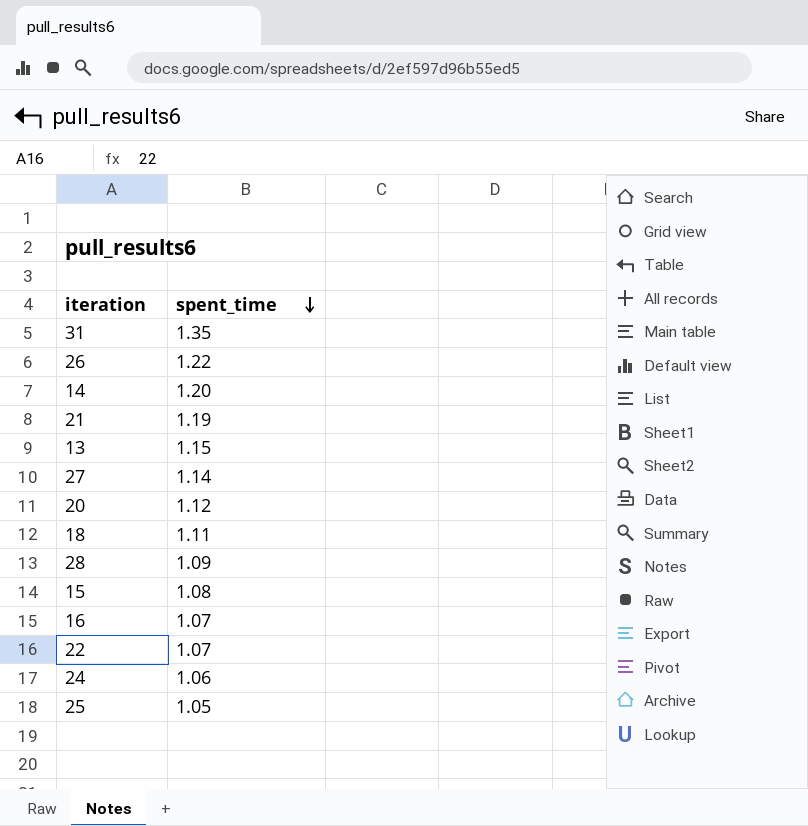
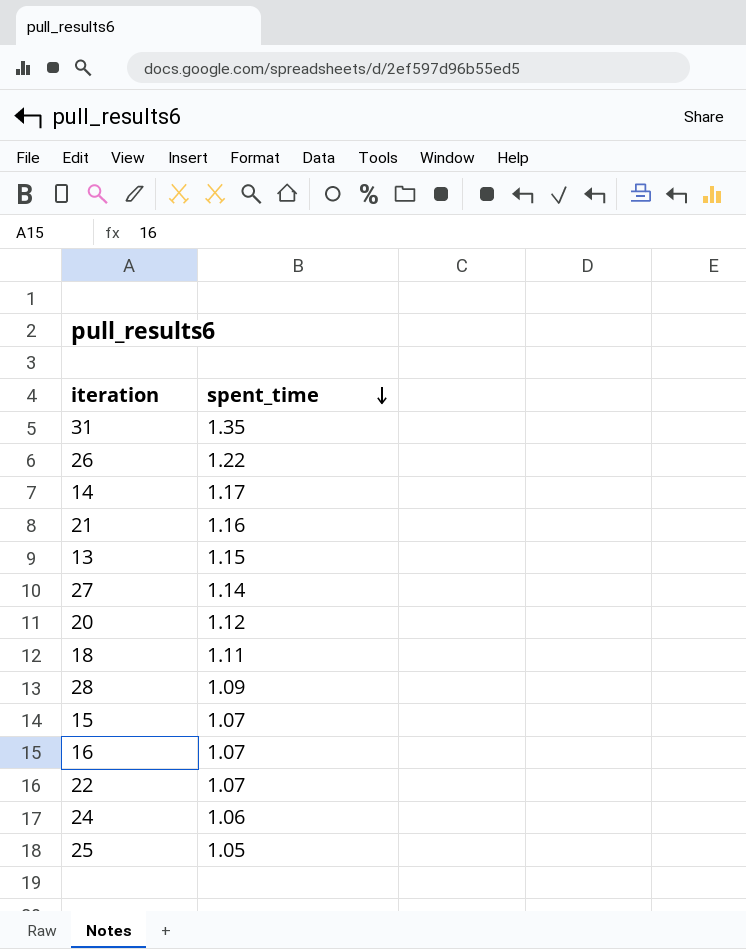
14 | spent_time: 1.20 -> 1.17
21 | spent_time: 1.19 -> 1.16
15 | spent_time: 1.08 -> 1.07

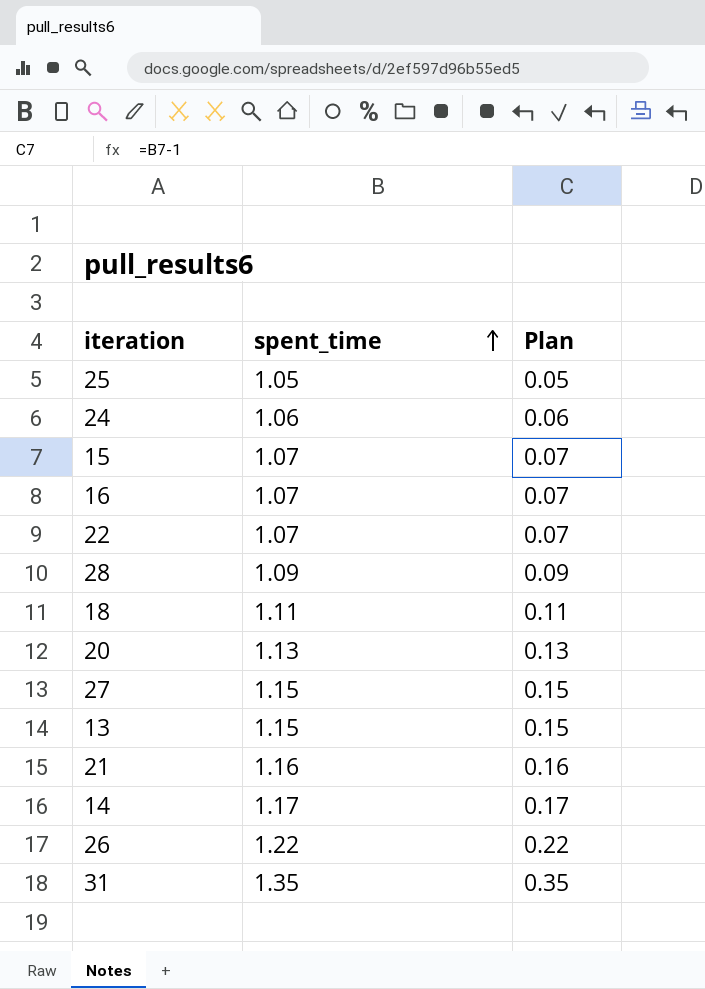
row order: spent_time descending -> spent_time ascending
column Plan | formula: none -> [spent_time] - 1
20 | spent_time: 1.12 -> 1.13
27 | spent_time: 1.14 -> 1.15

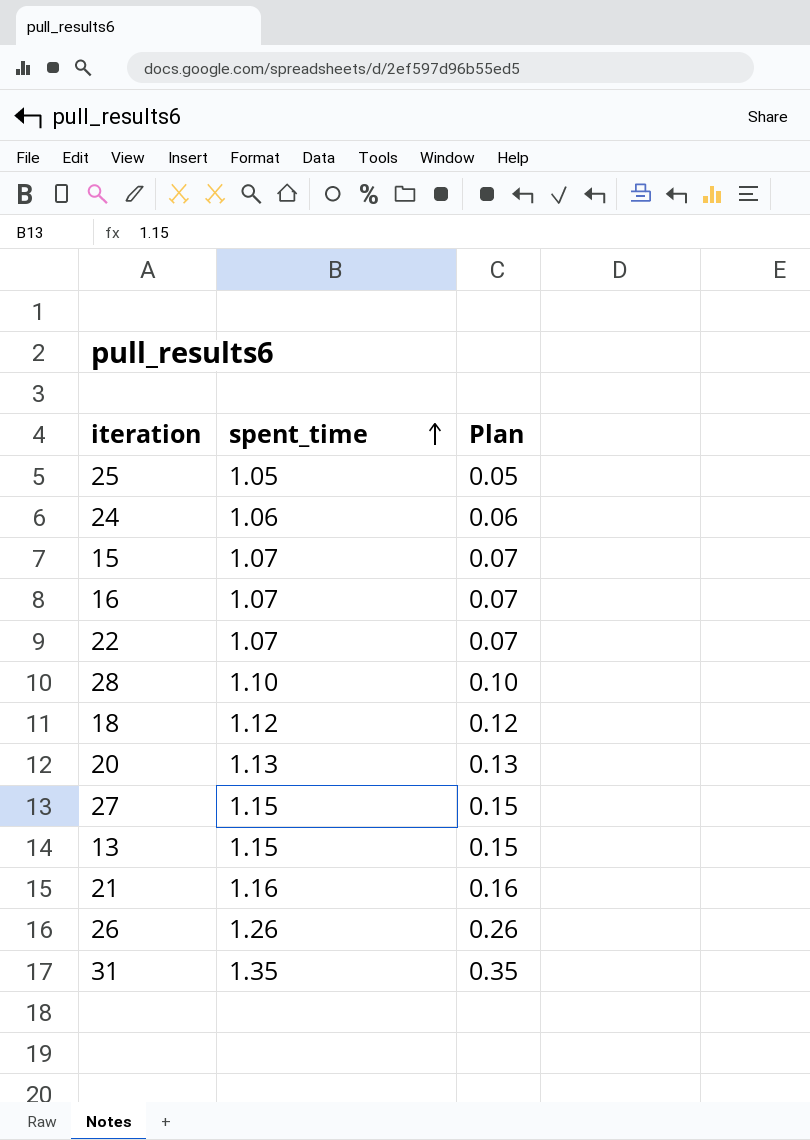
row 14: 1.17 | 0.17 -> none
28 | spent_time: 1.09 -> 1.10
28 | Plan: 0.09 -> 0.10
18 | spent_time: 1.11 -> 1.12
18 | Plan: 0.11 -> 0.12
26 | spent_time: 1.22 -> 1.26
26 | Plan: 0.22 -> 0.26

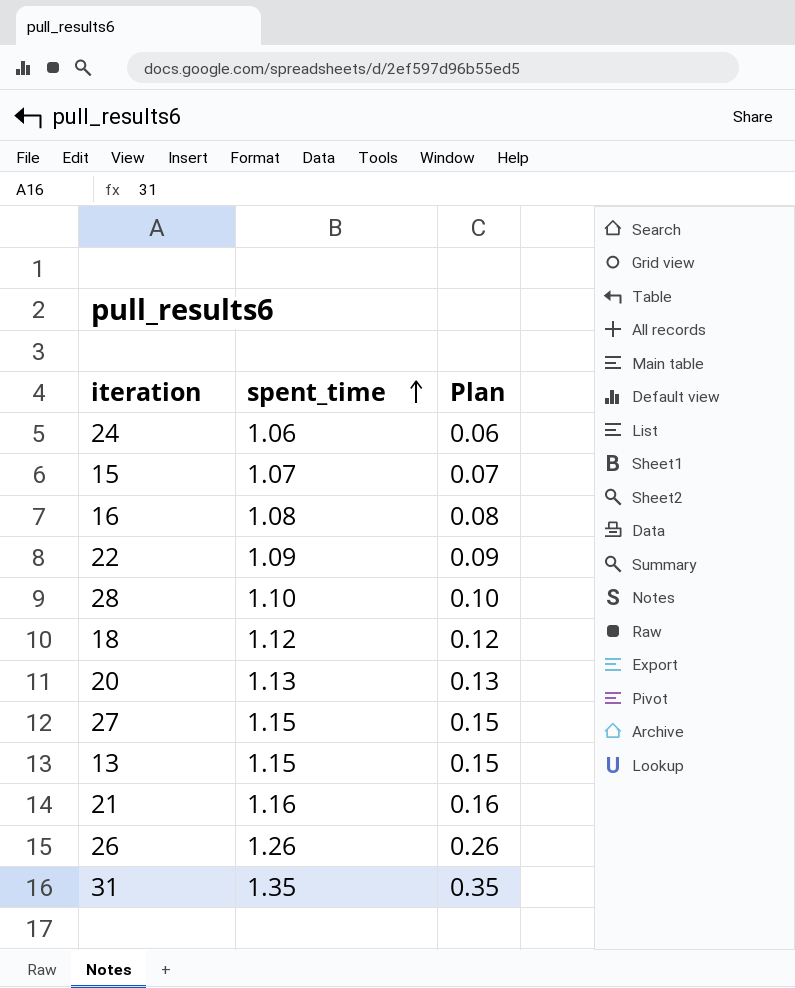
row 25: 1.05 | 0.05 -> none
16 | spent_time: 1.07 -> 1.08
16 | Plan: 0.07 -> 0.08
22 | spent_time: 1.07 -> 1.09
22 | Plan: 0.07 -> 0.09

